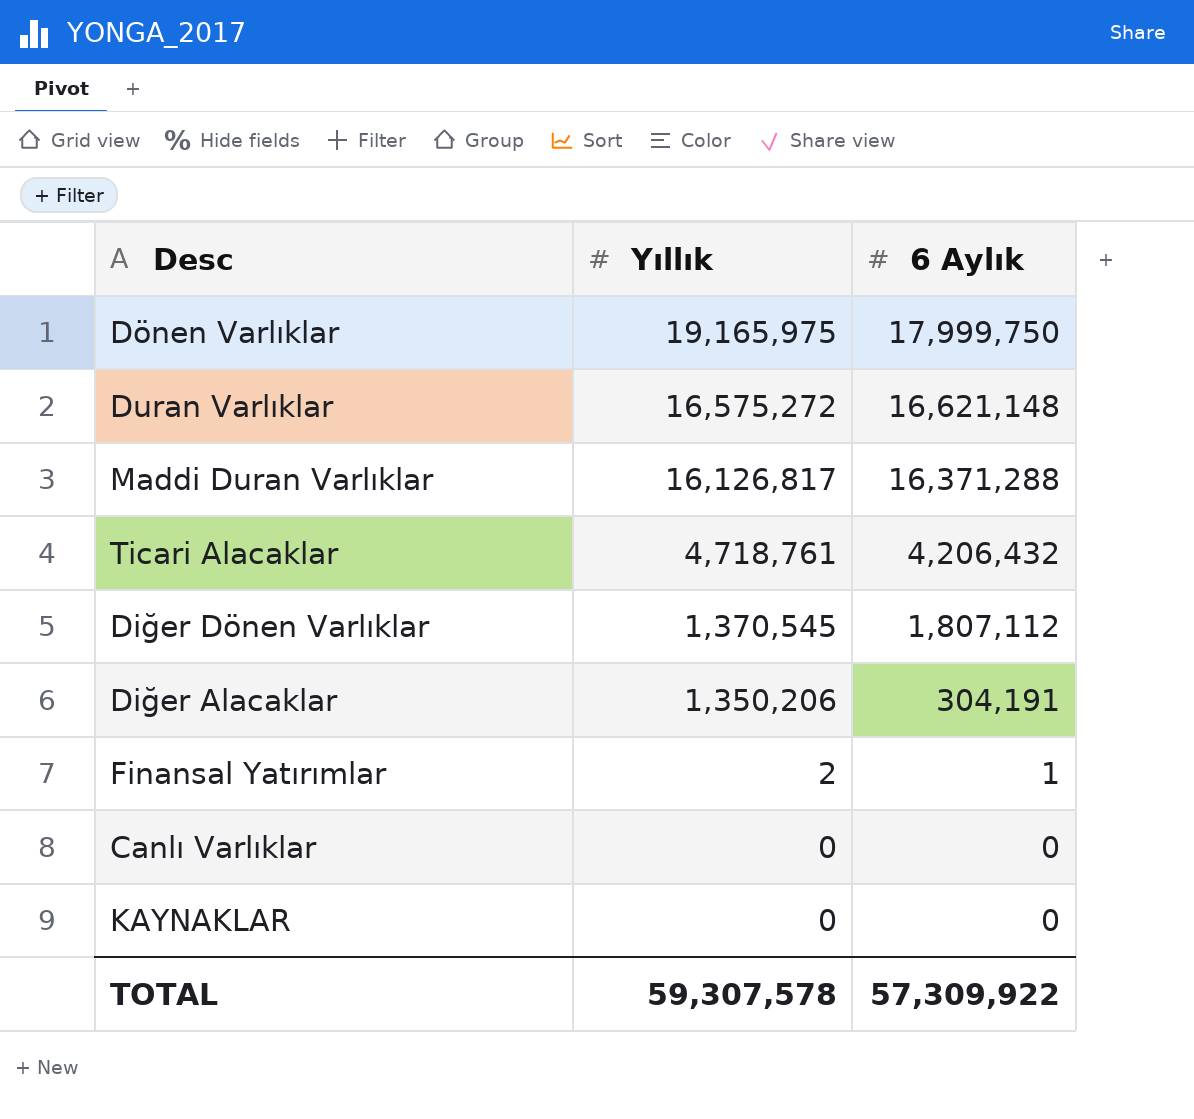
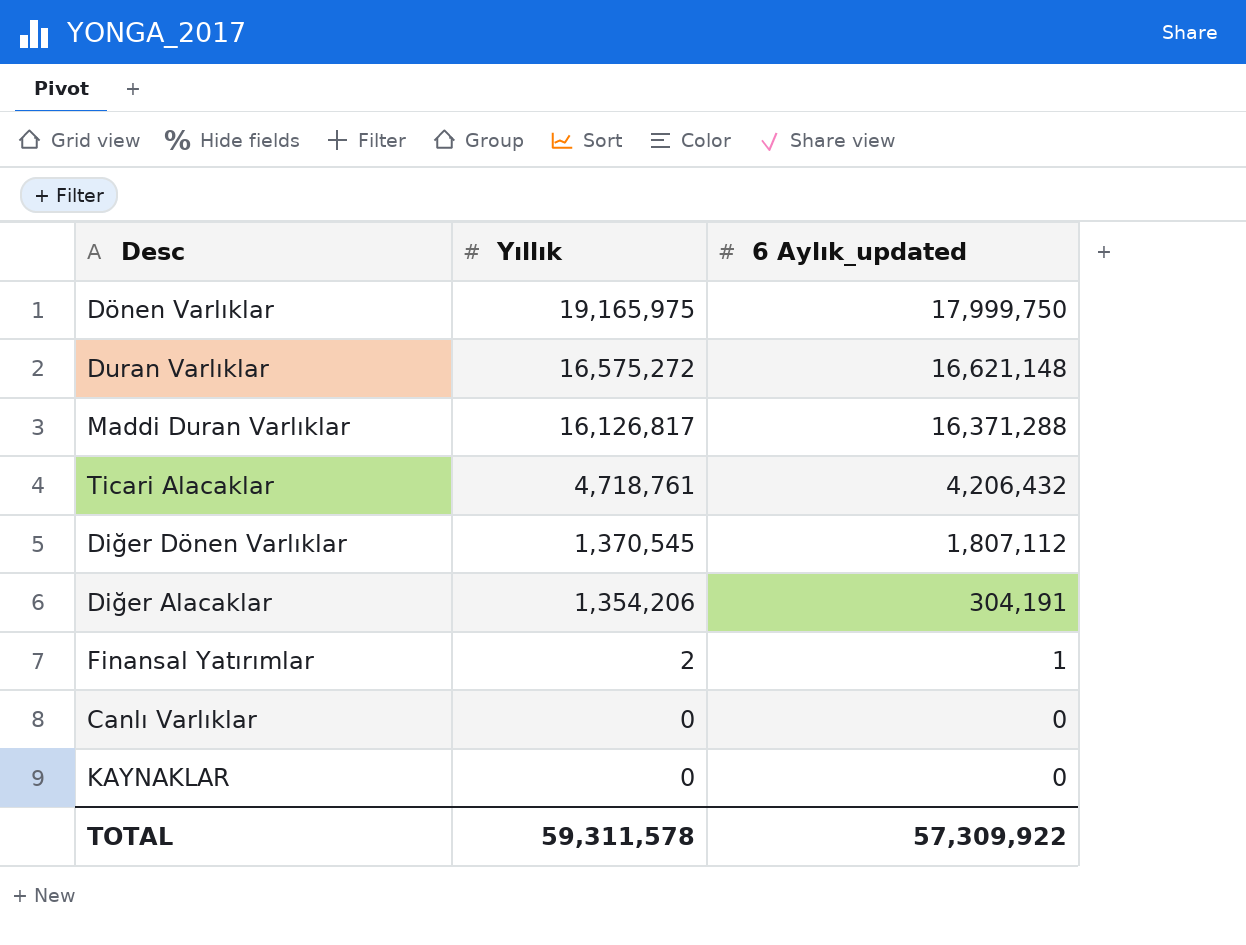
column name: 6 Aylık -> 6 Aylık_updated
Diğer Alacaklar | Yıllık: 1,350,206 -> 1,354,206
TOTAL | Yıllık: 59,307,578 -> 59,311,578

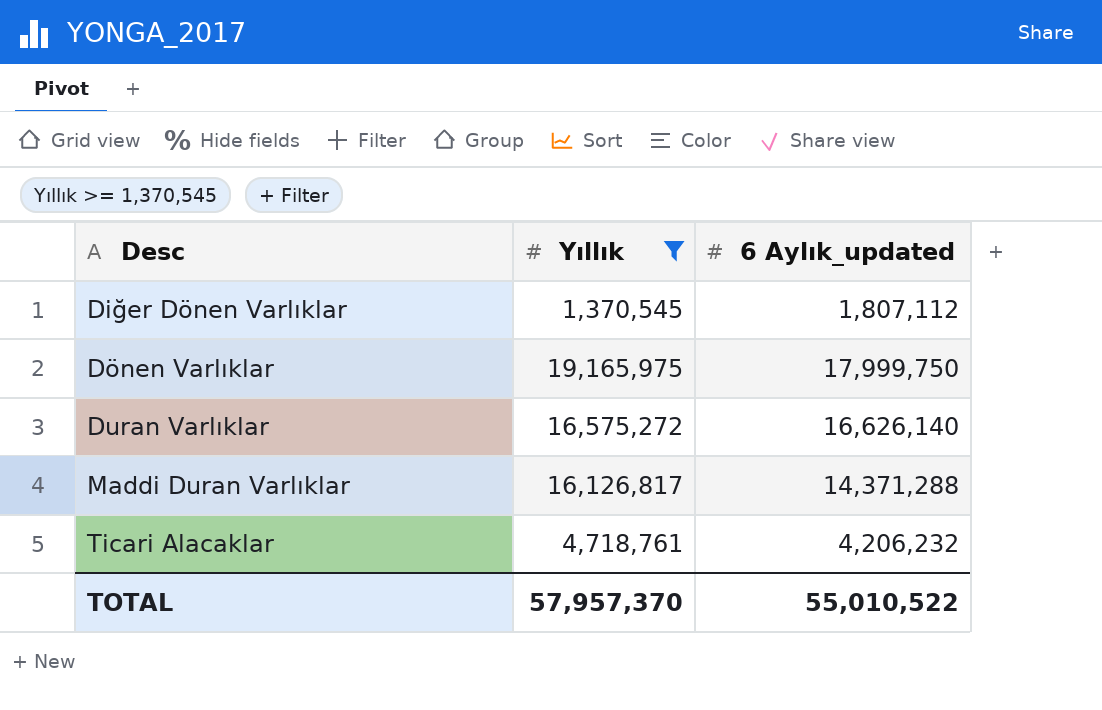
filter: none -> Yıllık >= 1,370,545
row order: Yıllık descending -> Desc ascending
Duran Varlıklar | 6 Aylık_updated: 16,621,148 -> 16,626,140
Maddi Duran Varlıklar | 6 Aylık_updated: 16,371,288 -> 14,371,288
Ticari Alacaklar | 6 Aylık_updated: 4,206,432 -> 4,206,232
TOTAL | Yıllık: 59,311,578 -> 57,957,370
TOTAL | 6 Aylık_updated: 57,309,922 -> 55,010,522

